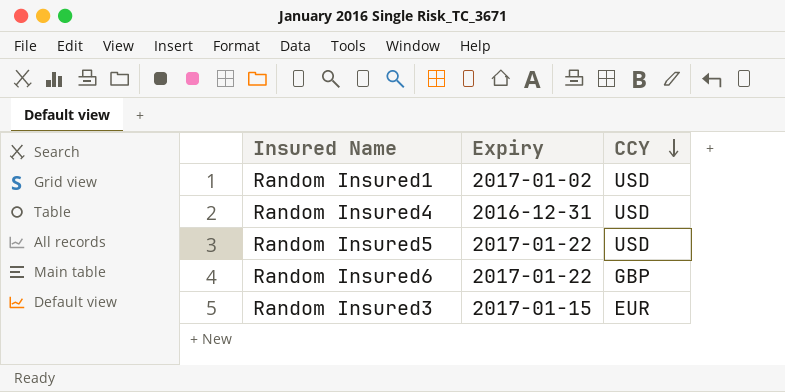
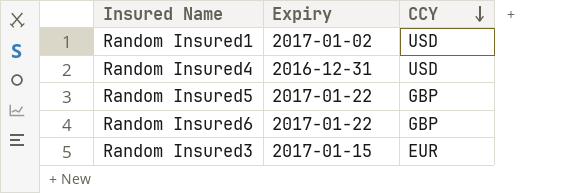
Random Insured5 | CCY: USD -> GBP

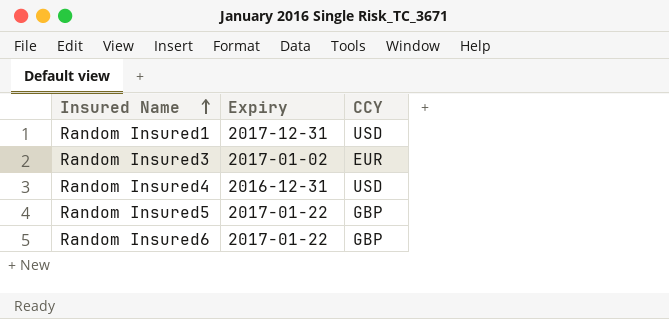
row order: CCY descending -> Insured Name ascending
Random Insured1 | Expiry: 2017-01-02 -> 2017-12-31
Random Insured3 | Expiry: 2017-01-15 -> 2017-01-02

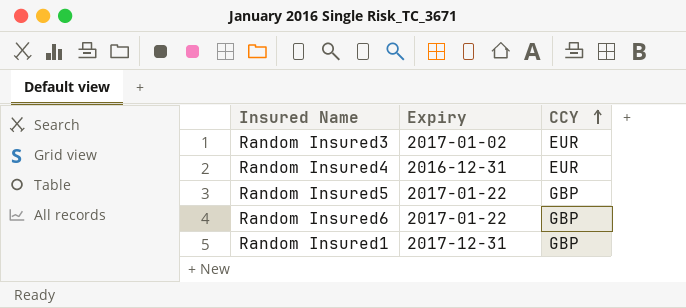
row order: Insured Name ascending -> CCY ascending
Random Insured4 | CCY: USD -> EUR
Random Insured1 | CCY: USD -> GBP

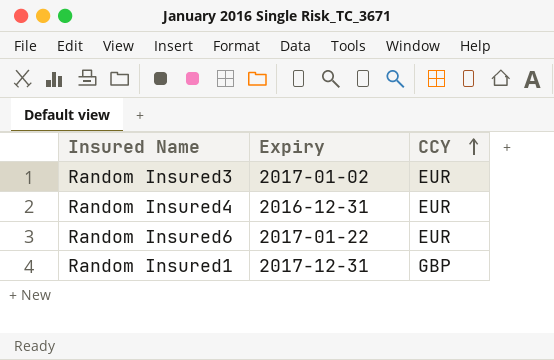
row Random Insured5: 2017-01-22 | GBP -> none
Random Insured6 | CCY: GBP -> EUR

